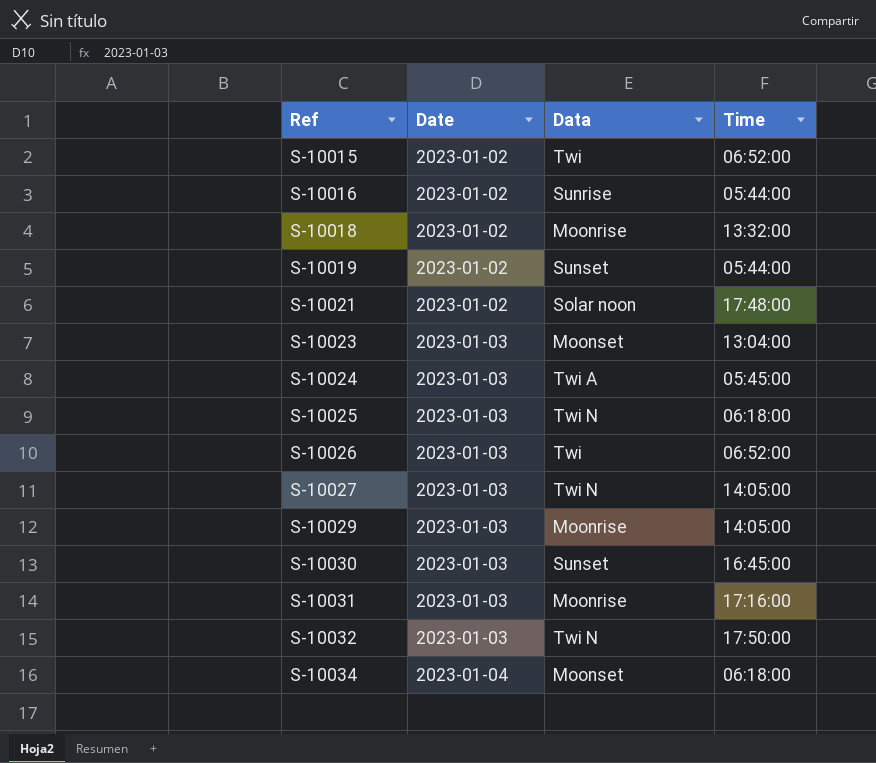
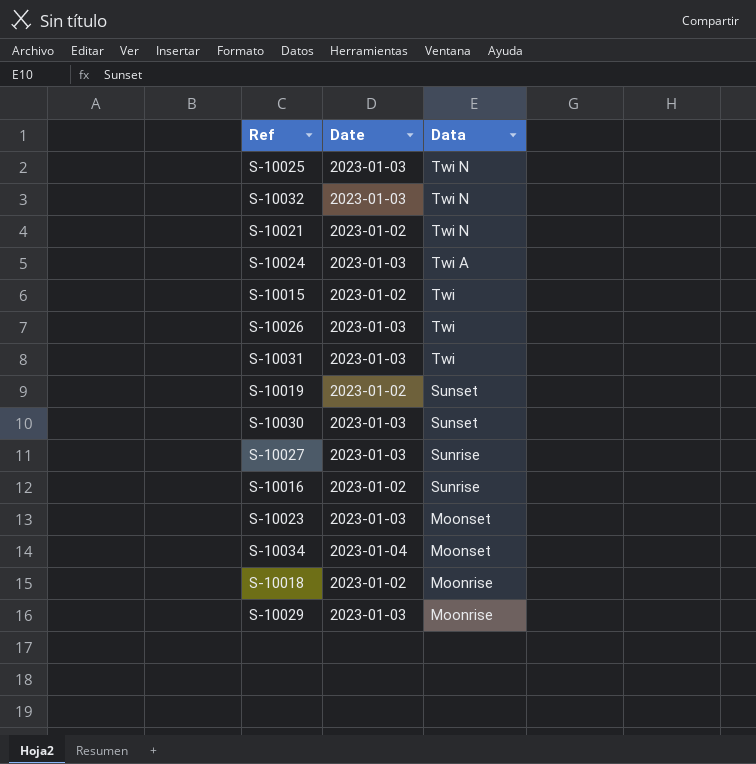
row order: Ref ascending -> Data descending
column Time | position: 4 -> none
S-10021 | Data: Solar noon -> Twi N
S-10031 | Data: Moonrise -> Twi
S-10027 | Data: Twi N -> Sunrise

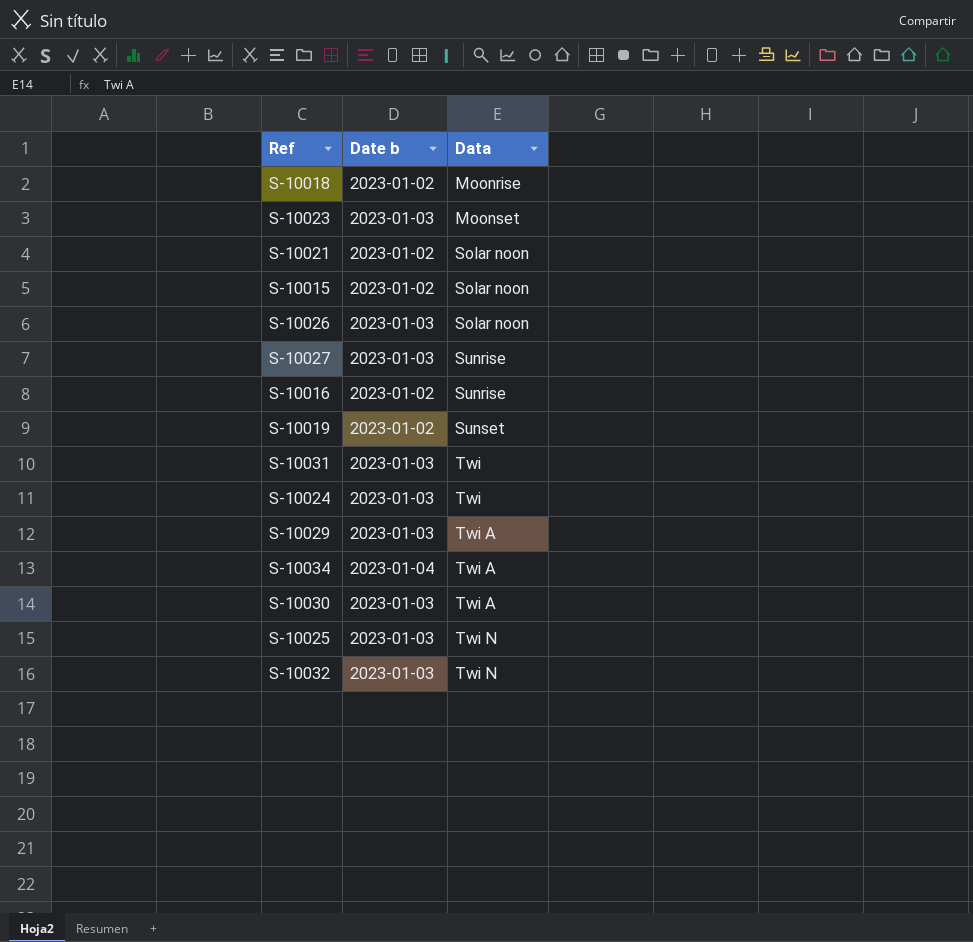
row order: Data descending -> Data ascending
column name: Date -> Date b
S-10021 | Data: Twi N -> Solar noon
S-10015 | Data: Twi -> Solar noon
S-10026 | Data: Twi -> Solar noon
S-10024 | Data: Twi A -> Twi
S-10029 | Data: Moonrise -> Twi A
S-10034 | Data: Moonset -> Twi A
S-10030 | Data: Sunset -> Twi A

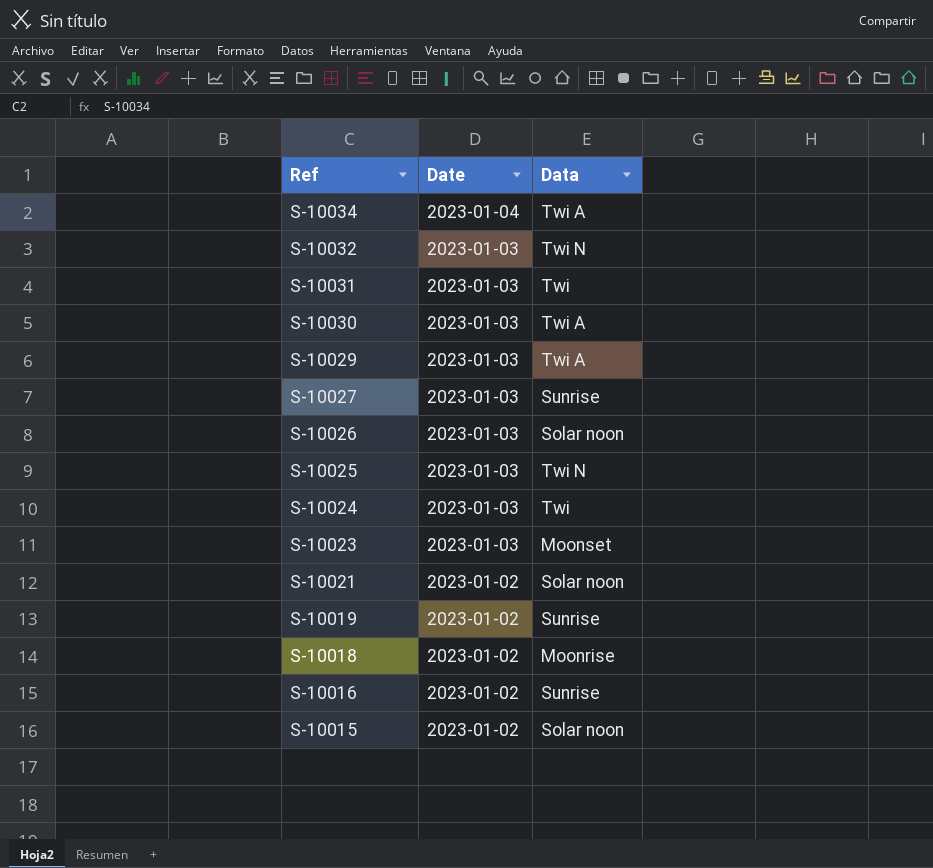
row order: Data ascending -> Ref descending
column name: Date b -> Date
S-10019 | Data: Sunset -> Sunrise

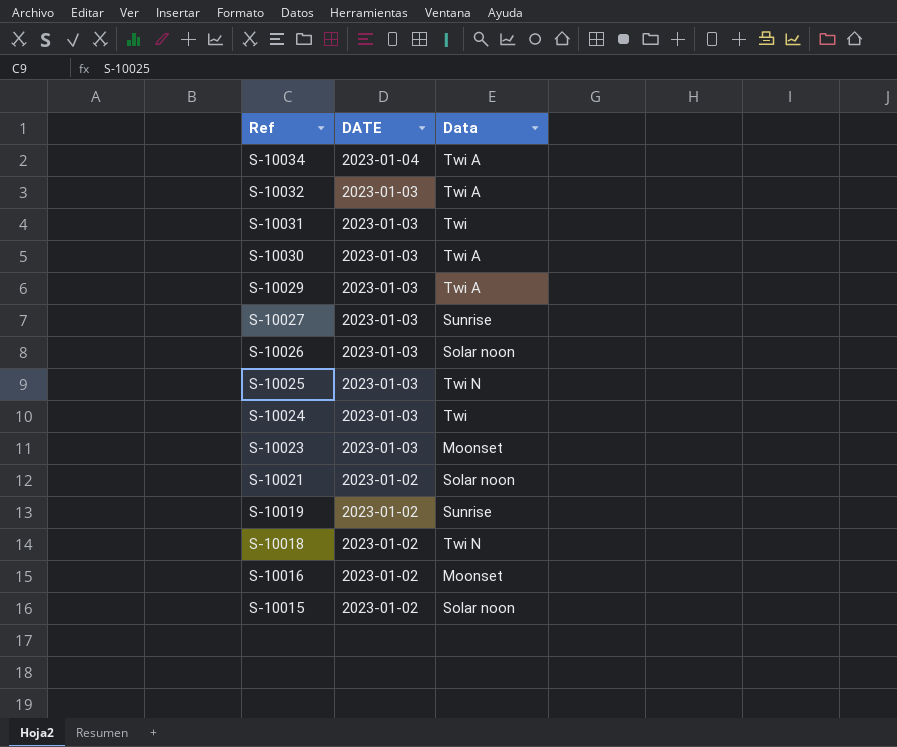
column name: Date -> DATE
S-10032 | Data: Twi N -> Twi A
S-10018 | Data: Moonrise -> Twi N
S-10016 | Data: Sunrise -> Moonset

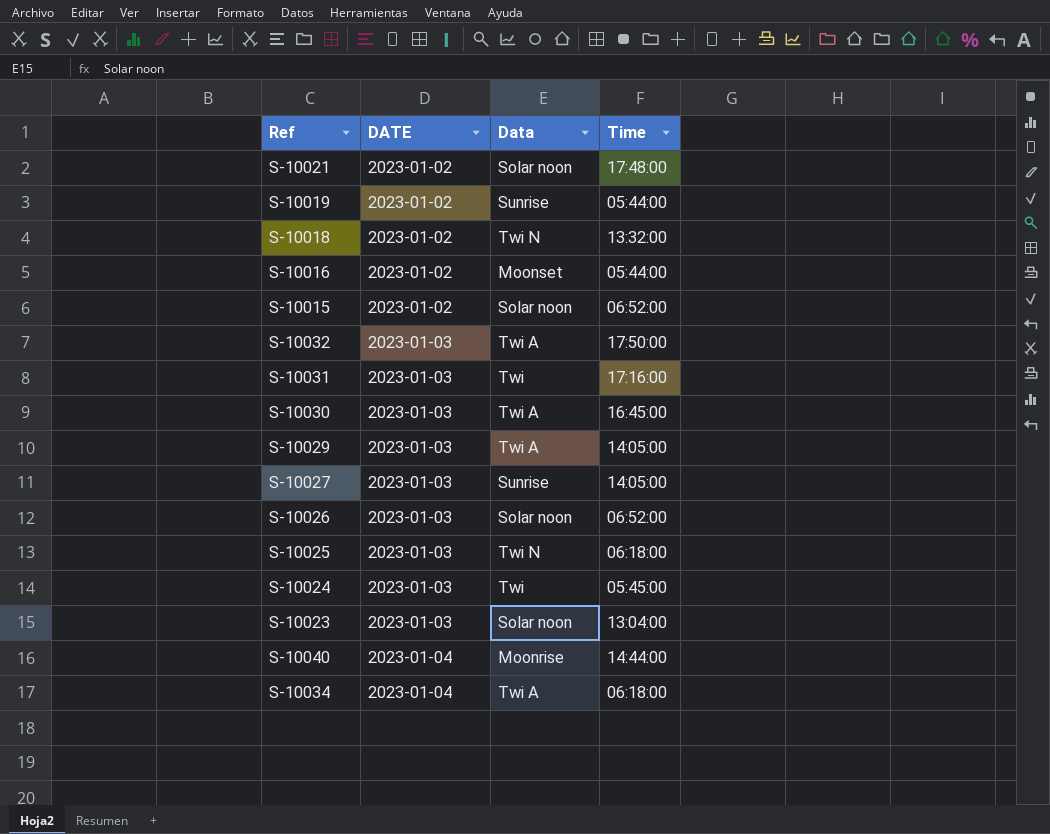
row order: Ref descending -> DATE ascending
column Time | position: none -> 4
S-10023 | Data: Moonset -> Solar noon
row S-10040: none -> 2023-01-04 | Moonrise | 14:44:00

